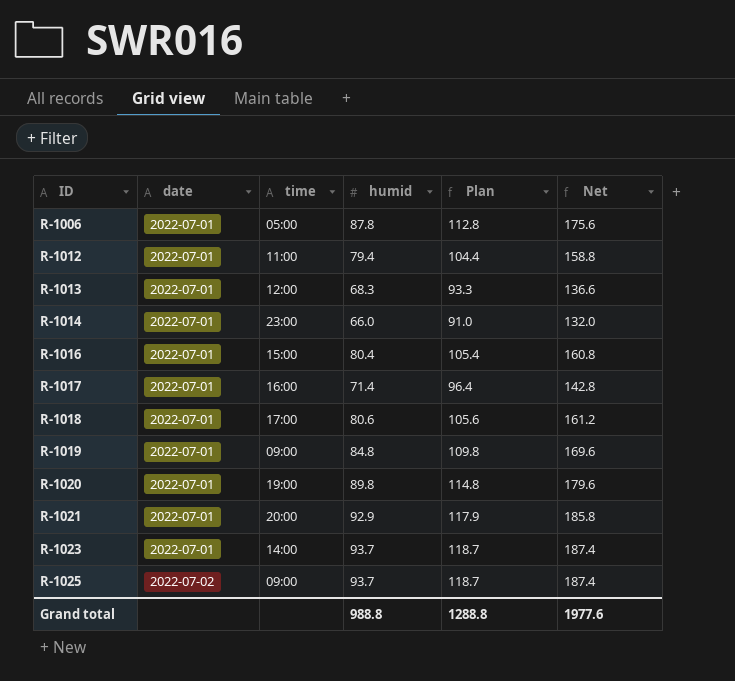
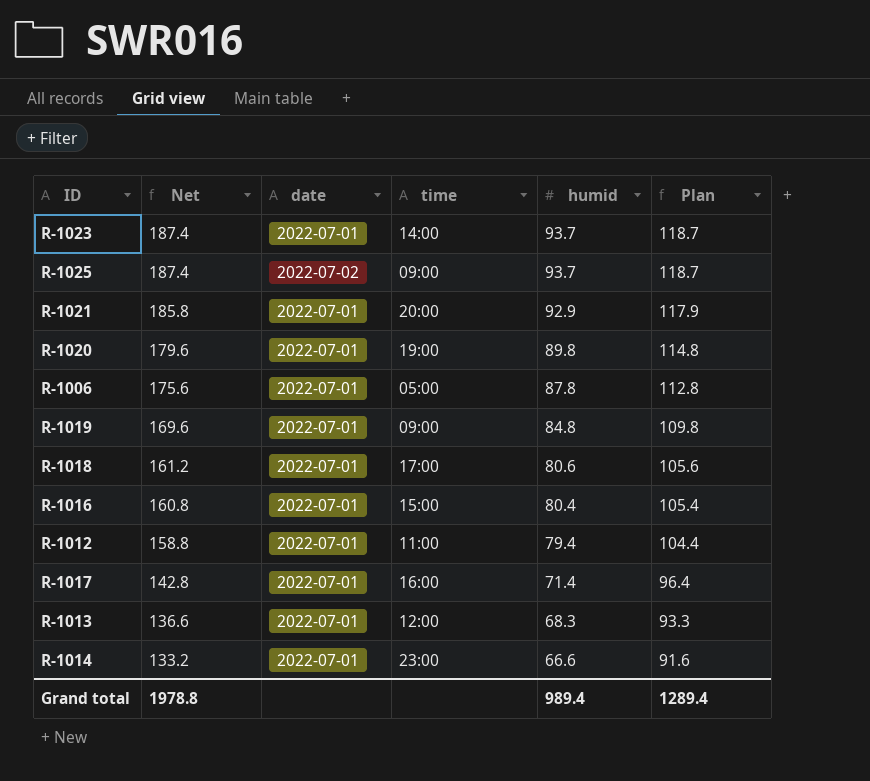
row order: ID ascending -> Net descending
column Net | position: 6 -> 2
R-1014 | Net: 132.0 -> 133.2
R-1014 | humid: 66.0 -> 66.6
R-1014 | Plan: 91.0 -> 91.6
Grand total | Net: 1977.6 -> 1978.8
Grand total | humid: 988.8 -> 989.4
Grand total | Plan: 1288.8 -> 1289.4

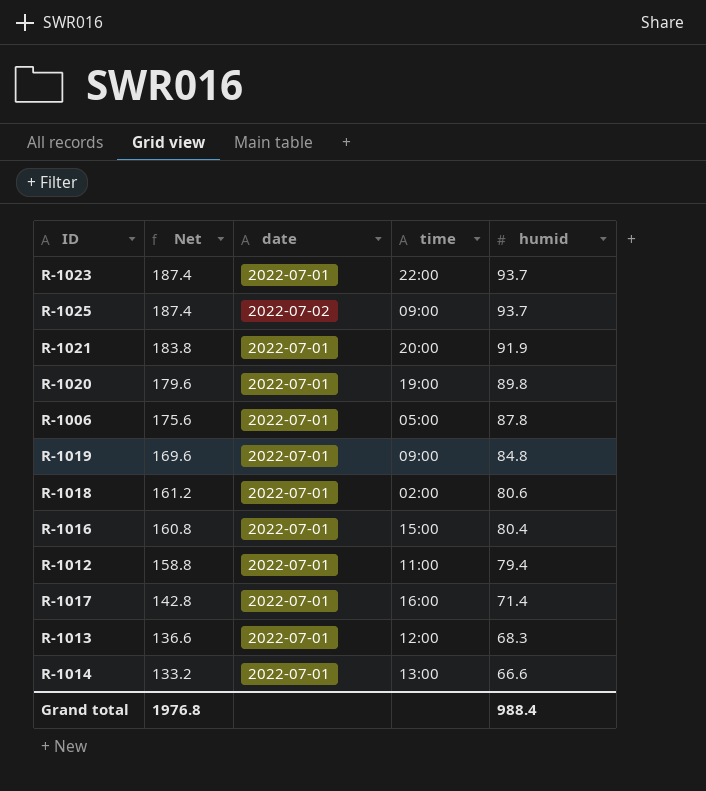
column Plan | formula: [humid] + 25 -> none
R-1023 | time: 14:00 -> 22:00
R-1021 | Net: 185.8 -> 183.8
R-1021 | humid: 92.9 -> 91.9
R-1018 | time: 17:00 -> 02:00
R-1014 | time: 23:00 -> 13:00
Grand total | Net: 1978.8 -> 1976.8
Grand total | humid: 989.4 -> 988.4

